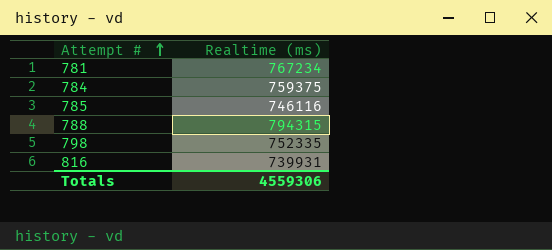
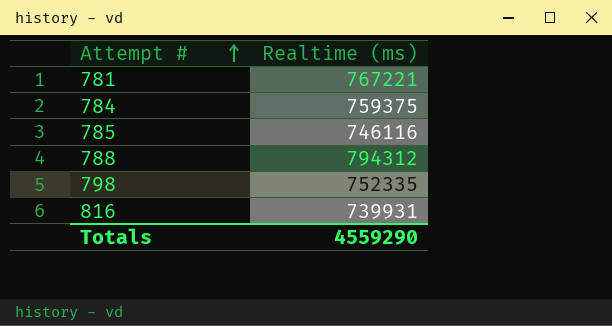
781 | Realtime (ms): 767234 -> 767221
788 | Realtime (ms): 794315 -> 794312
Totals | Realtime (ms): 4559306 -> 4559290

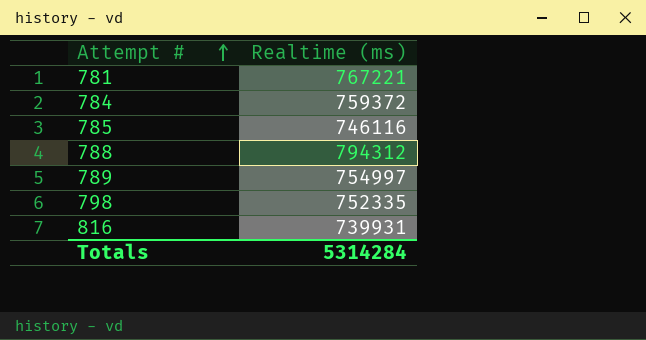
784 | Realtime (ms): 759375 -> 759372
row 789: none -> 754997
Totals | Realtime (ms): 4559290 -> 5314284

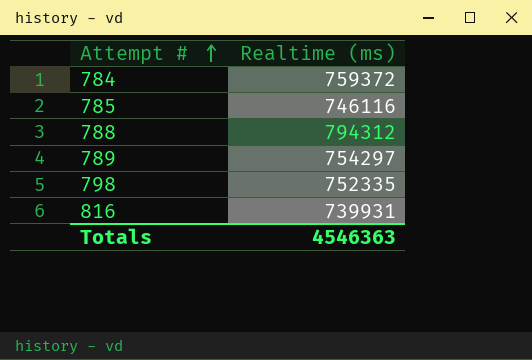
row 781: 767221 -> none
789 | Realtime (ms): 754997 -> 754297
Totals | Realtime (ms): 5314284 -> 4546363

